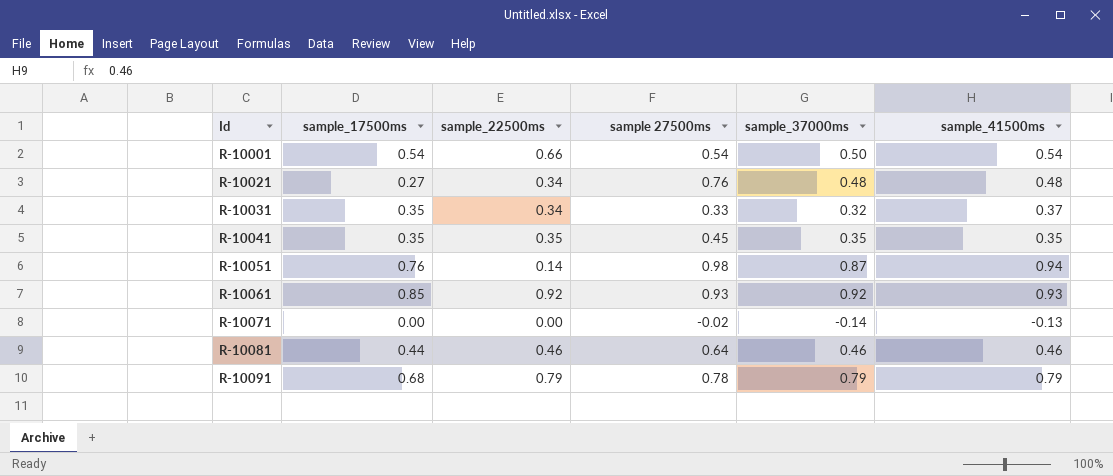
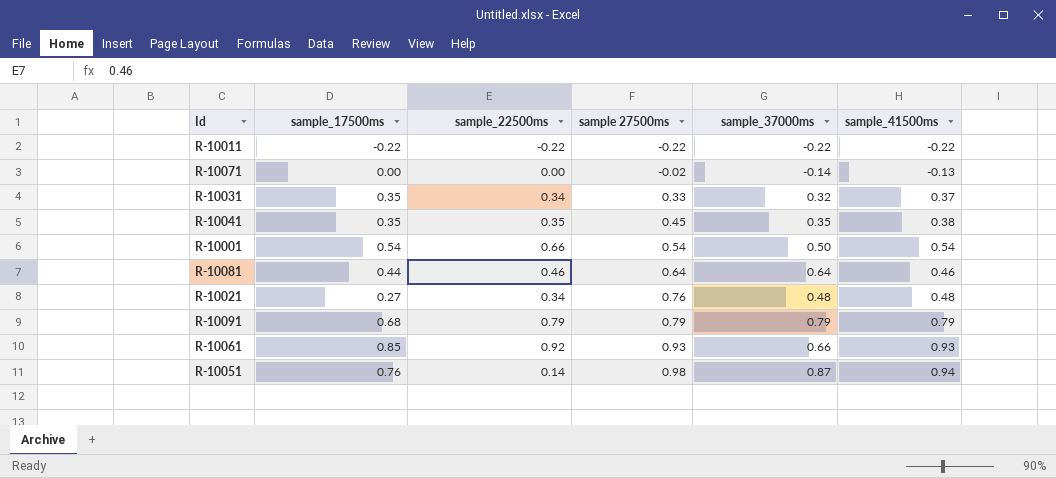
row order: Id ascending -> sample 27500ms ascending
row R-10011: none -> -0.22 | -0.22 | -0.22 | -0.22 | -0.22
R-10041 | sample_41500ms: 0.35 -> 0.38
R-10081 | sample_37000ms: 0.46 -> 0.64
R-10091 | sample 27500ms: 0.78 -> 0.79
R-10061 | sample_37000ms: 0.92 -> 0.66

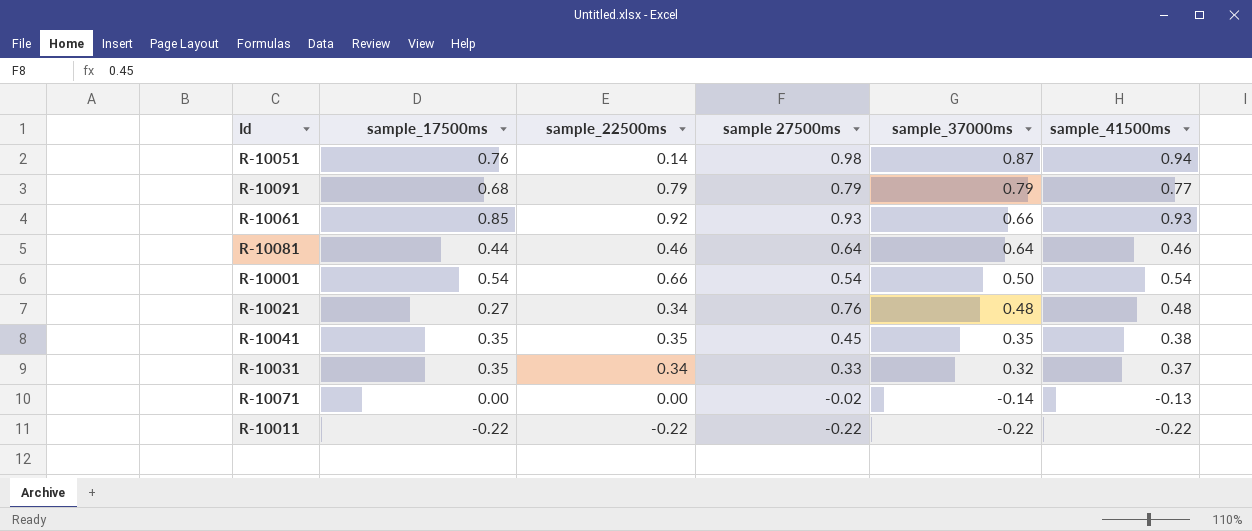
row order: sample 27500ms ascending -> sample_37000ms descending
R-10091 | sample_41500ms: 0.79 -> 0.77

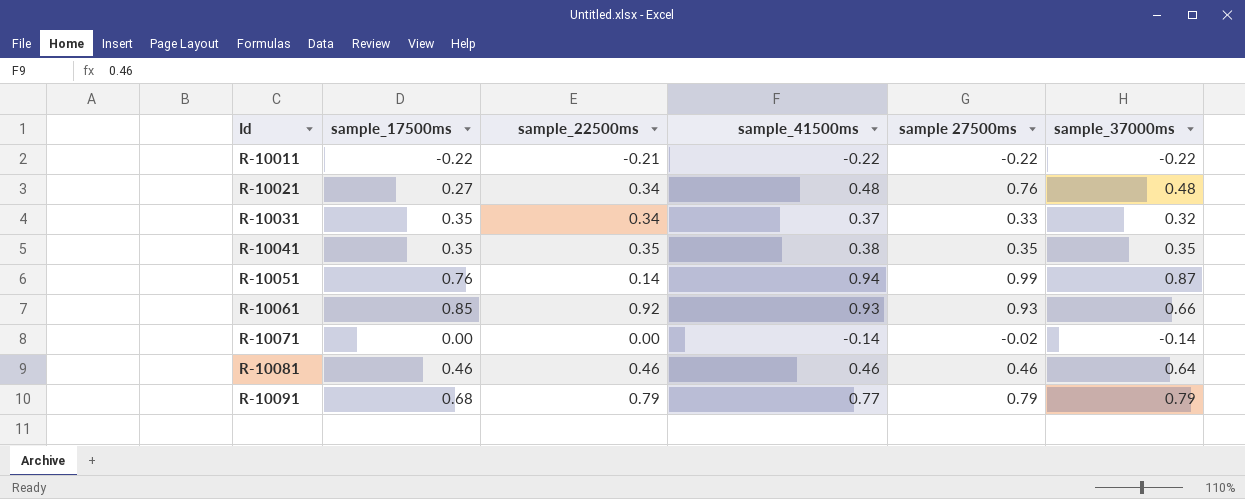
row order: sample_37000ms descending -> Id ascending
column sample_41500ms | position: 6 -> 4
row R-10001: 0.54 | 0.66 | 0.54 | 0.50 | 0.54 -> none
R-10011 | sample_22500ms: -0.22 -> -0.21
R-10041 | sample 27500ms: 0.45 -> 0.35
R-10051 | sample 27500ms: 0.98 -> 0.99
R-10071 | sample_41500ms: -0.13 -> -0.14
R-10081 | sample_17500ms: 0.44 -> 0.46
R-10081 | sample 27500ms: 0.64 -> 0.46

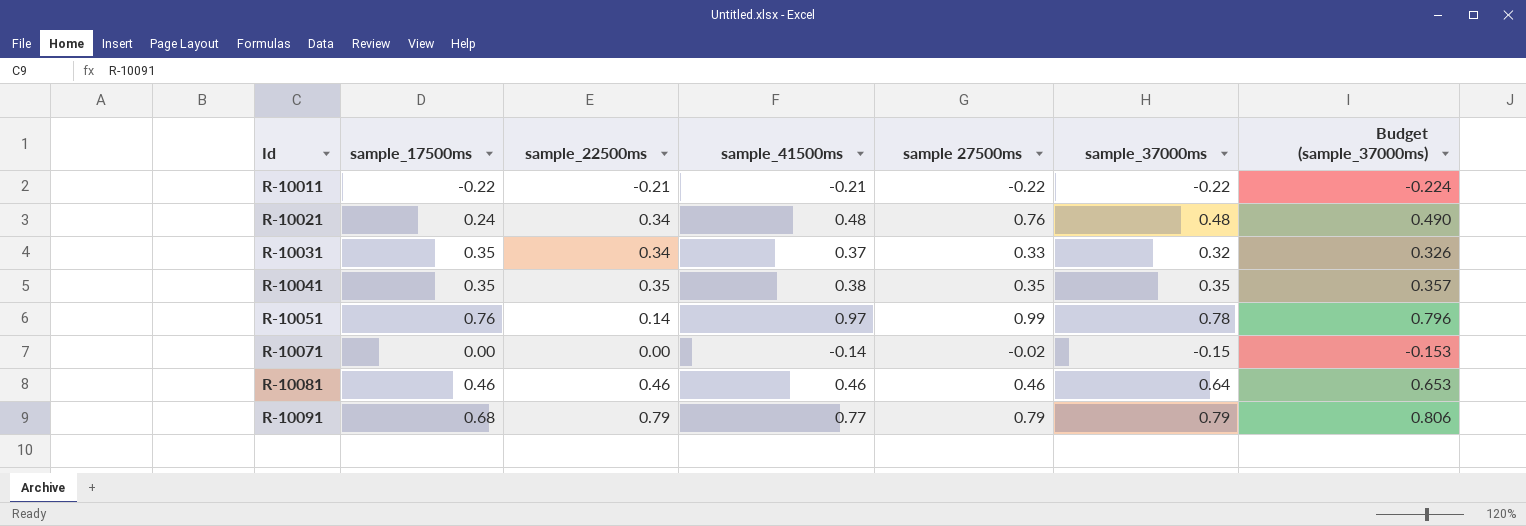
column Budget (sample_37000ms) | formula: none -> [sample_37000ms] * 1.02
row R-10061: 0.85 | 0.92 | 0.93 | 0.93 | 0.66 -> none
R-10011 | sample_41500ms: -0.22 -> -0.21
R-10021 | sample_17500ms: 0.27 -> 0.24
R-10051 | sample_41500ms: 0.94 -> 0.97
R-10051 | sample_37000ms: 0.87 -> 0.78
R-10071 | sample_37000ms: -0.14 -> -0.15

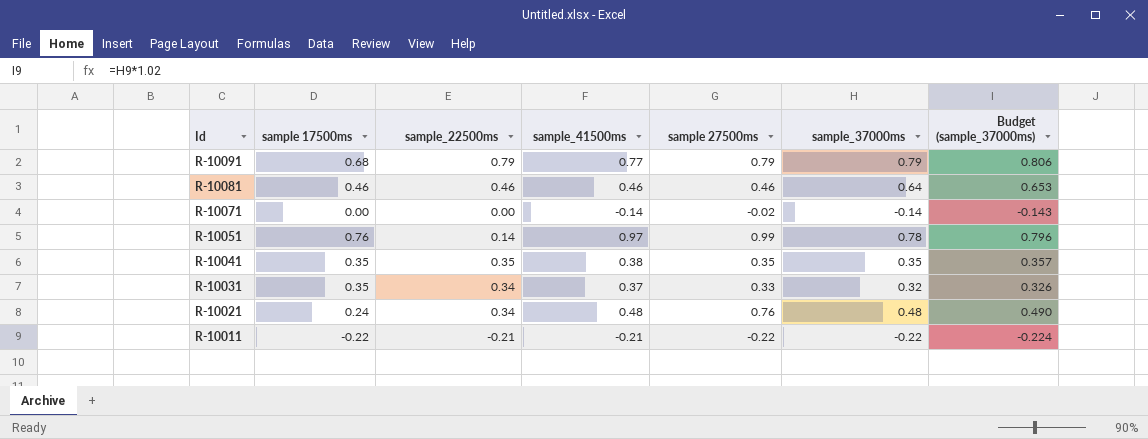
row order: Id ascending -> Id descending
column name: sample_17500ms -> sample 17500ms
R-10071 | sample_37000ms: -0.15 -> -0.14
R-10071 | Budget (sample_37000ms): -0.153 -> -0.143

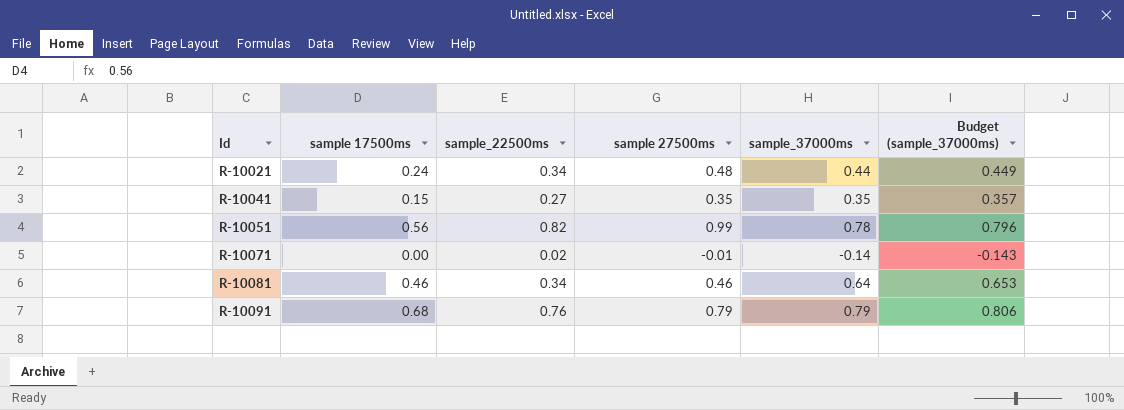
row order: Id descending -> Id ascending
column sample_41500ms | position: 4 -> none
row R-10031: 0.35 | 0.34 | 0.37 | 0.33 | 0.32 | 0.326 -> none
row R-10011: -0.22 | -0.21 | -0.21 | -0.22 | -0.22 | -0.224 -> none
R-10021 | sample 27500ms: 0.76 -> 0.48
R-10021 | sample_37000ms: 0.48 -> 0.44
R-10021 | Budget (sample_37000ms): 0.490 -> 0.449
R-10041 | sample 17500ms: 0.35 -> 0.15
R-10041 | sample_22500ms: 0.35 -> 0.27
R-10051 | sample 17500ms: 0.76 -> 0.56
R-10051 | sample_22500ms: 0.14 -> 0.82
R-10071 | sample_22500ms: 0.00 -> 0.02
R-10071 | sample 27500ms: -0.02 -> -0.01
R-10081 | sample_22500ms: 0.46 -> 0.34
R-10091 | sample_22500ms: 0.79 -> 0.76

